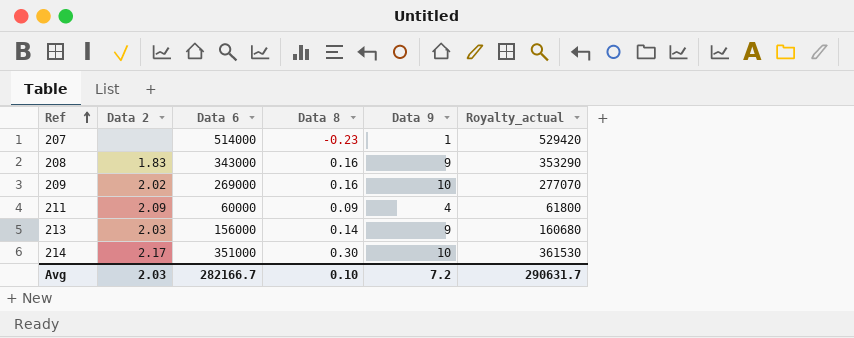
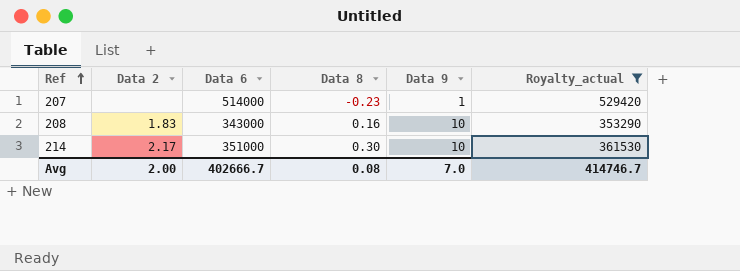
filter: none -> Royalty_actual >= 353290
208 | Data 9: 9 -> 10
Avg | Data 2: 2.03 -> 2.00
Avg | Data 6: 282166.7 -> 402666.7
Avg | Data 8: 0.10 -> 0.08
Avg | Data 9: 7.2 -> 7.0
Avg | Royalty_actual: 290631.7 -> 414746.7

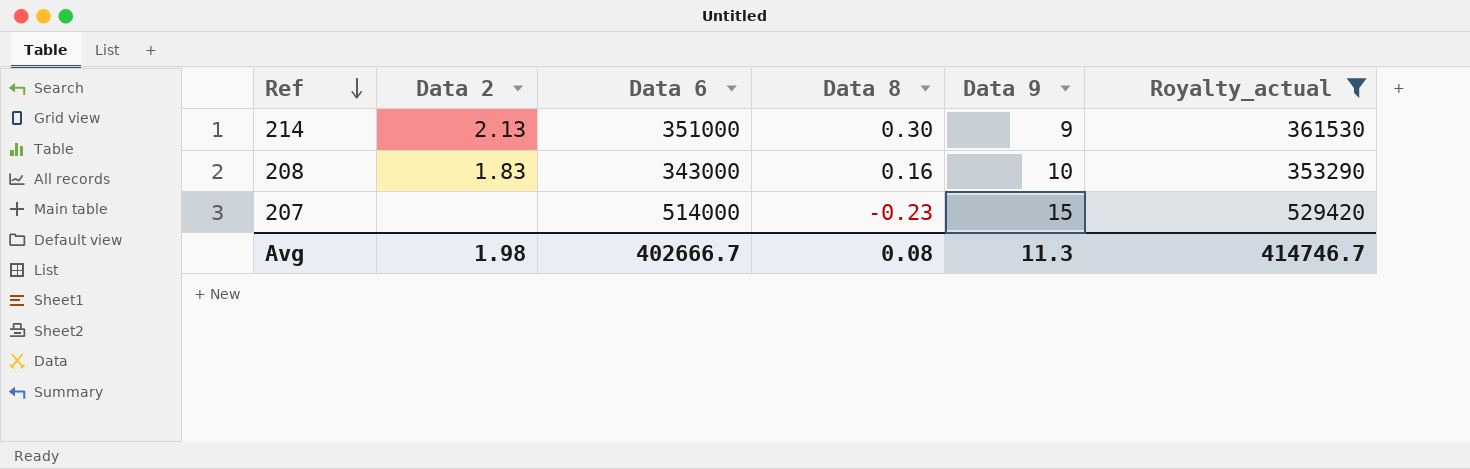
row order: Ref ascending -> Ref descending
214 | Data 2: 2.17 -> 2.13
214 | Data 9: 10 -> 9
207 | Data 9: 1 -> 15
Avg | Data 2: 2.00 -> 1.98
Avg | Data 9: 7.0 -> 11.3

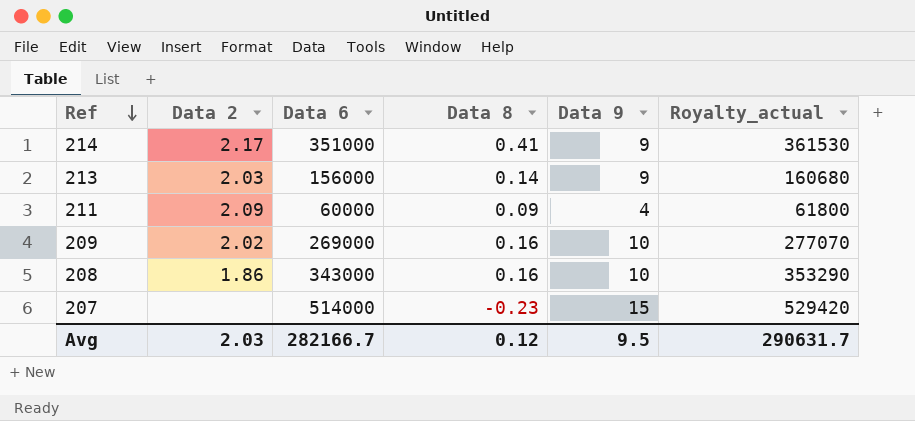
filter: Royalty_actual >= 353290 -> none
214 | Data 2: 2.13 -> 2.17
214 | Data 8: 0.30 -> 0.41
208 | Data 2: 1.83 -> 1.86
Avg | Data 2: 1.98 -> 2.03
Avg | Data 6: 402666.7 -> 282166.7
Avg | Data 8: 0.08 -> 0.12
Avg | Data 9: 11.3 -> 9.5
Avg | Royalty_actual: 414746.7 -> 290631.7

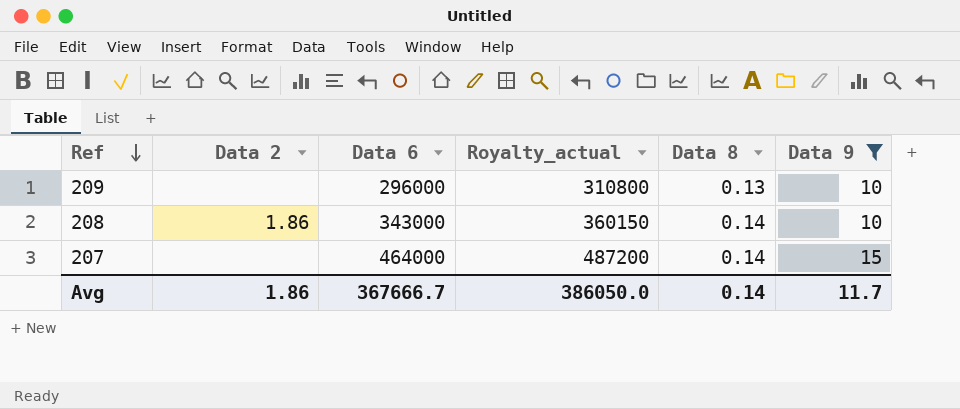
filter: none -> Data 9 >= 10
column Royalty_actual | formula: [Data 6] * 1.03 -> [Data 6] * 1.05
column Royalty_actual | position: 6 -> 4
209 | Data 2: 2.02 -> none
209 | Data 6: 269000 -> 296000
209 | Data 8: 0.16 -> 0.13
208 | Data 8: 0.16 -> 0.14
207 | Data 6: 514000 -> 464000
207 | Data 8: -0.23 -> 0.14
Avg | Data 2: 2.03 -> 1.86
Avg | Data 6: 282166.7 -> 367666.7
Avg | Royalty_actual: 290631.7 -> 386050.0
Avg | Data 8: 0.12 -> 0.14
Avg | Data 9: 9.5 -> 11.7

